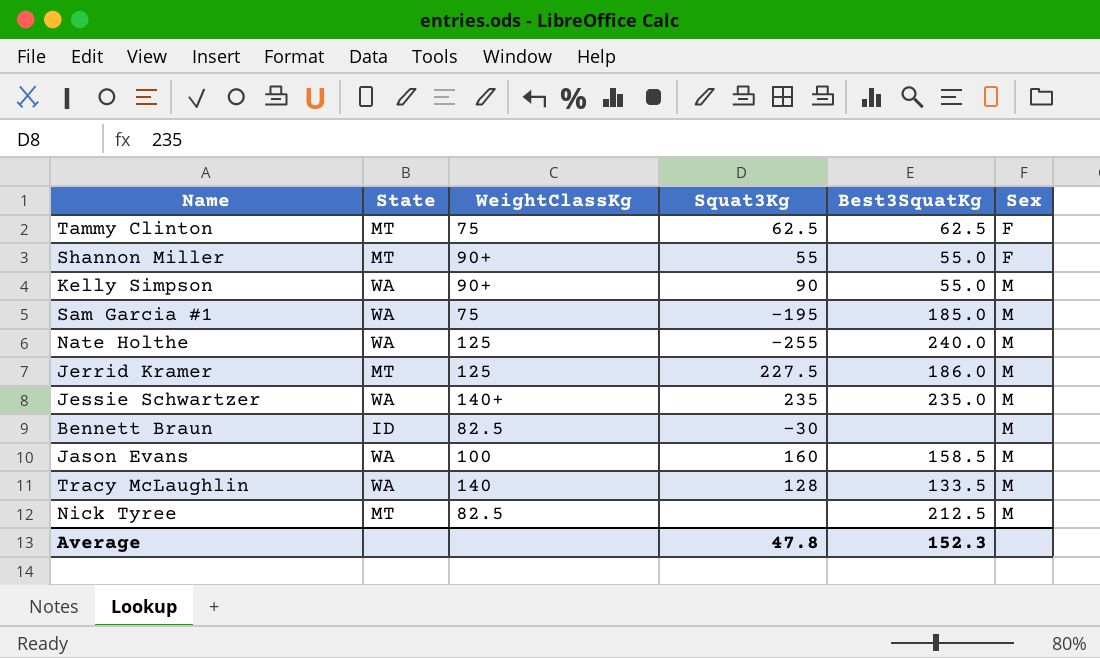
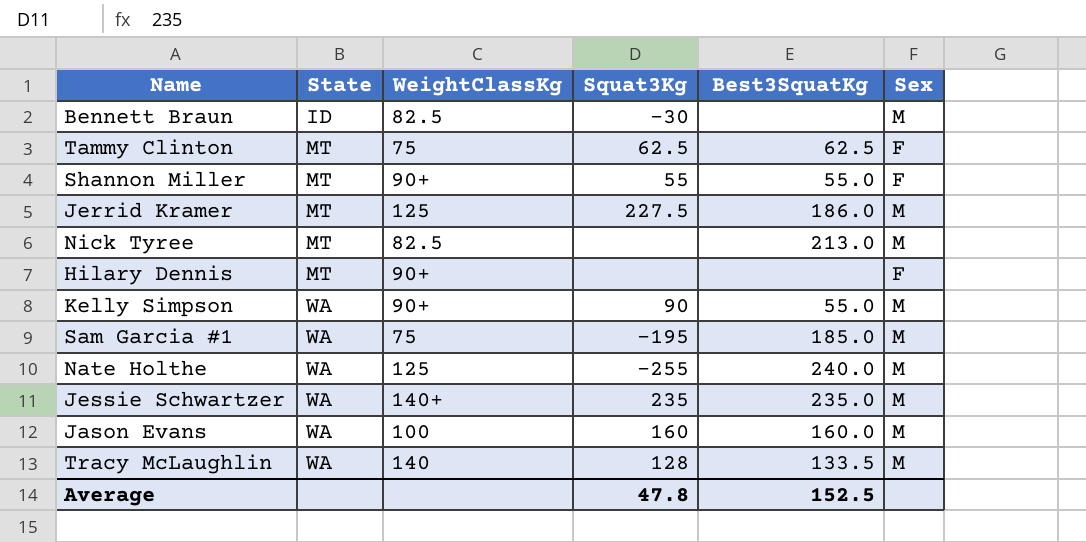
row order: Sex ascending -> State ascending
Nick Tyree | Best3SquatKg: 212.5 -> 213.0
row Hilary Dennis: none -> MT | 90+ | none | none | F
Jason Evans | Best3SquatKg: 158.5 -> 160.0
Average | Best3SquatKg: 152.3 -> 152.5

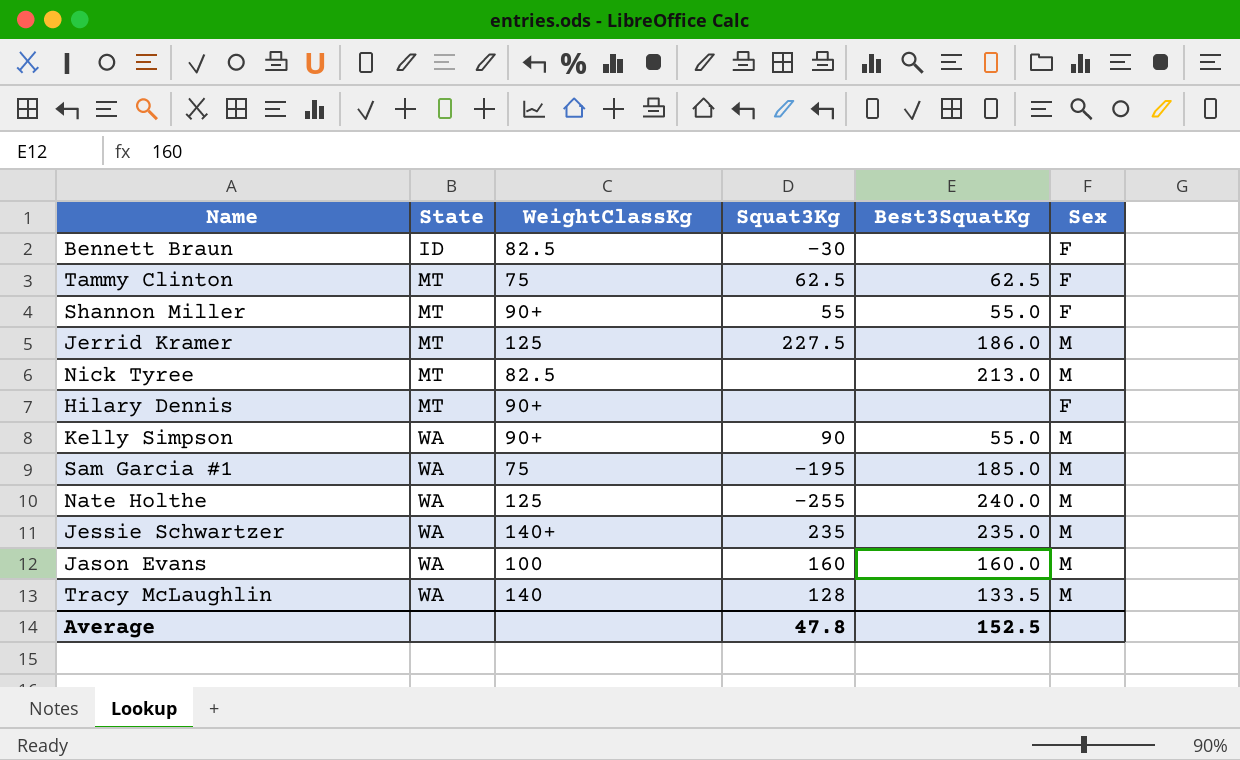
Bennett Braun | Sex: M -> F

